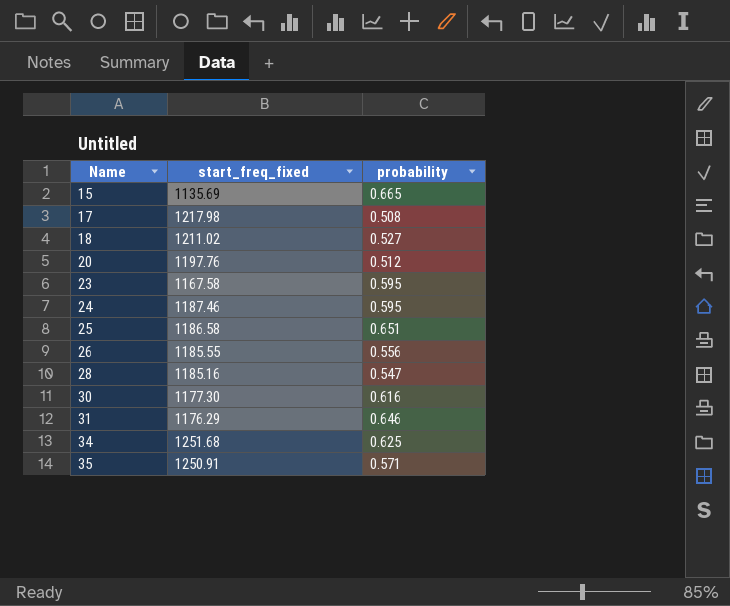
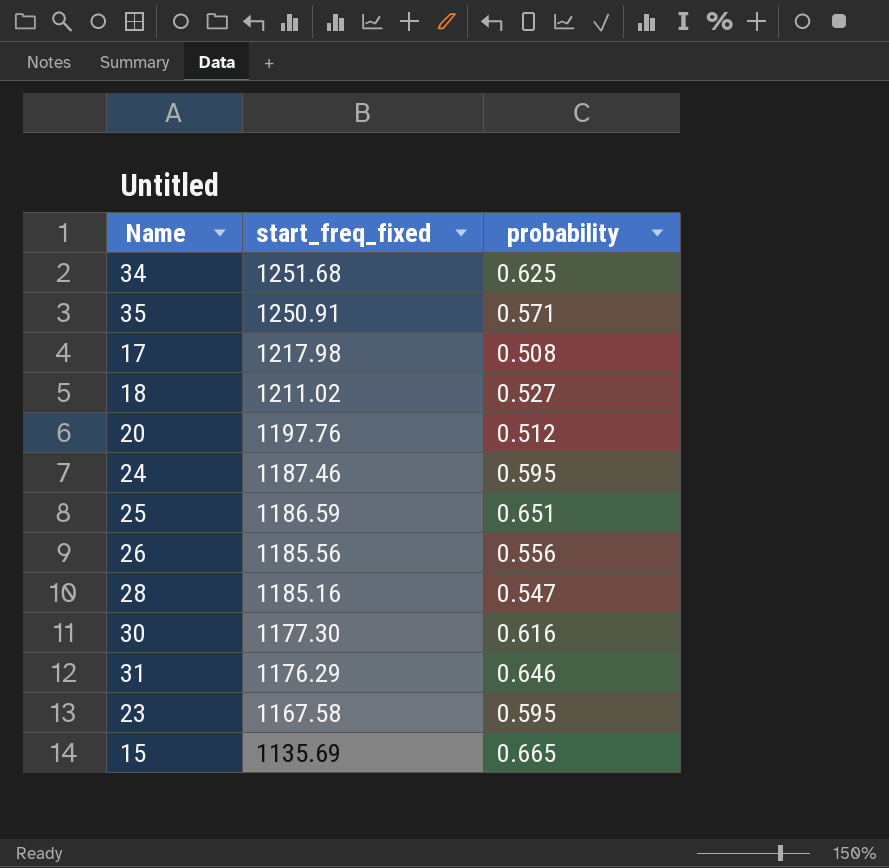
row order: Name ascending -> start_freq_fixed descending
25 | start_freq_fixed: 1186.58 -> 1186.59
26 | start_freq_fixed: 1185.55 -> 1185.56

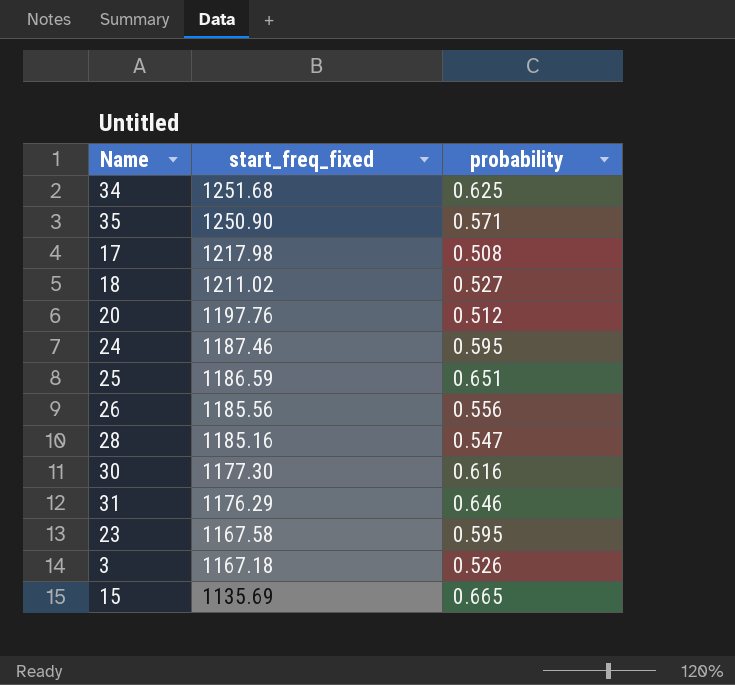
35 | start_freq_fixed: 1250.91 -> 1250.90
row 3: none -> 1167.18 | 0.526

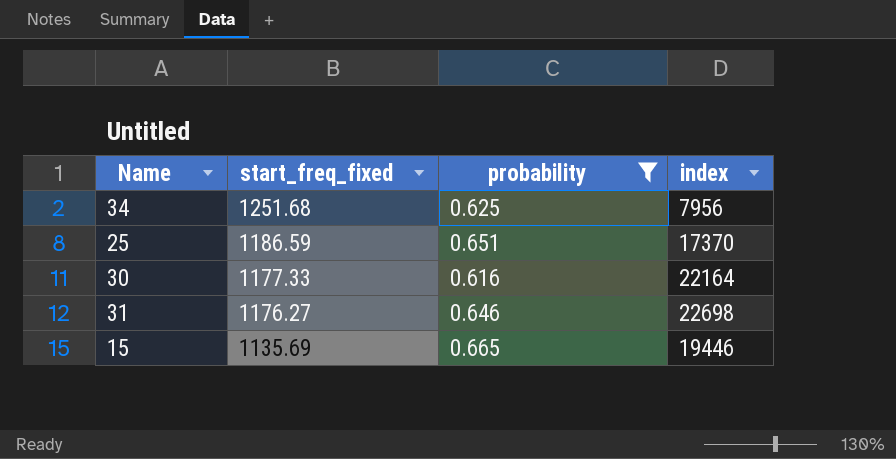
filter: none -> probability >= 0.616
column index | position: none -> 4
30 | start_freq_fixed: 1177.30 -> 1177.33
31 | start_freq_fixed: 1176.29 -> 1176.27

